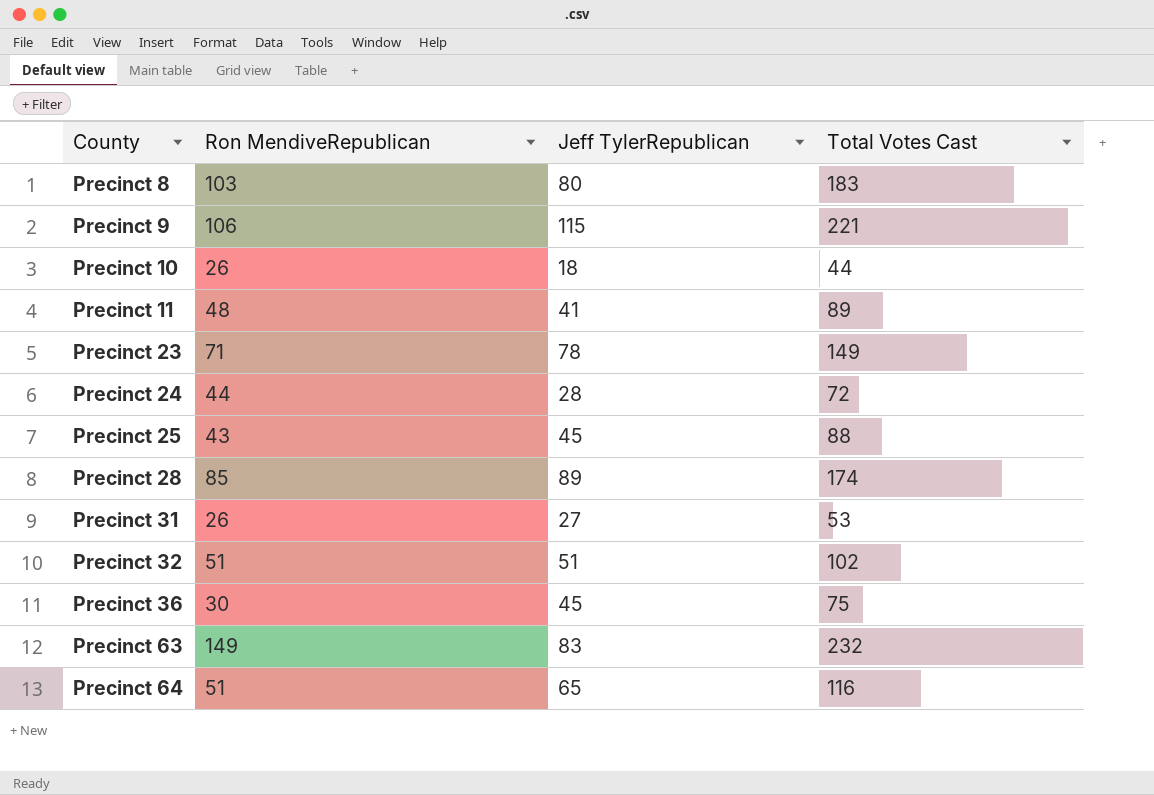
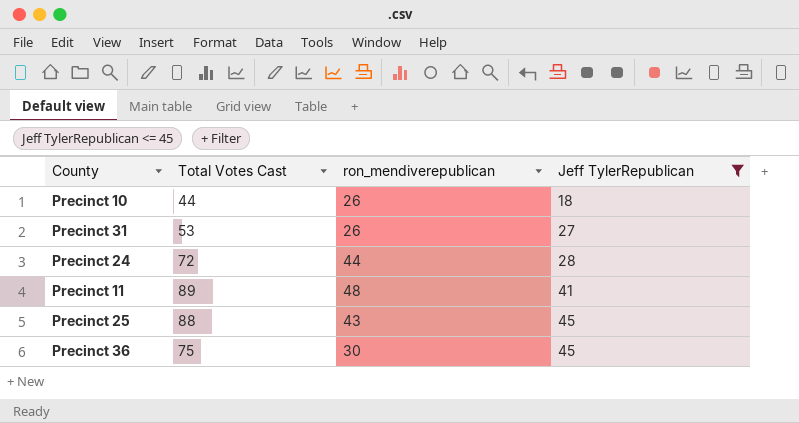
filter: none -> Jeff TylerRepublican <= 45
row order: County ascending -> Jeff TylerRepublican ascending
column Total Votes Cast | position: 4 -> 2
column name: Ron MendiveRepublican -> ron_mendiverepublican

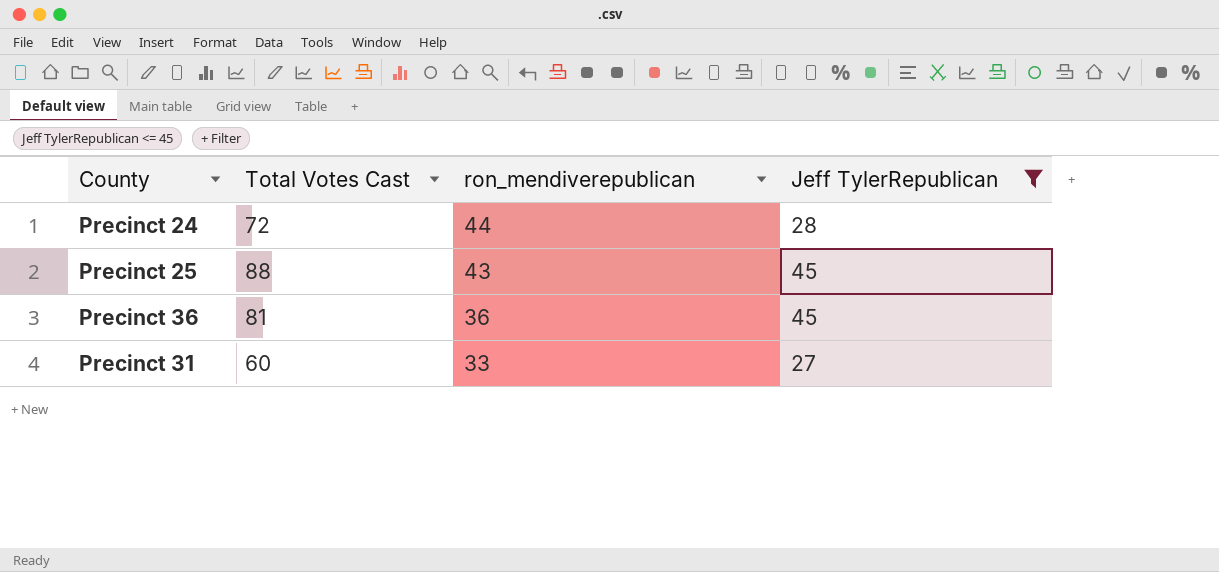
row order: Jeff TylerRepublican ascending -> ron_mendiverepublican descending
row Precinct 10: 44 | 26 | 18 -> none
row Precinct 11: 89 | 48 | 41 -> none
Precinct 36 | Total Votes Cast: 75 -> 81
Precinct 36 | ron_mendiverepublican: 30 -> 36
Precinct 31 | Total Votes Cast: 53 -> 60
Precinct 31 | ron_mendiverepublican: 26 -> 33

